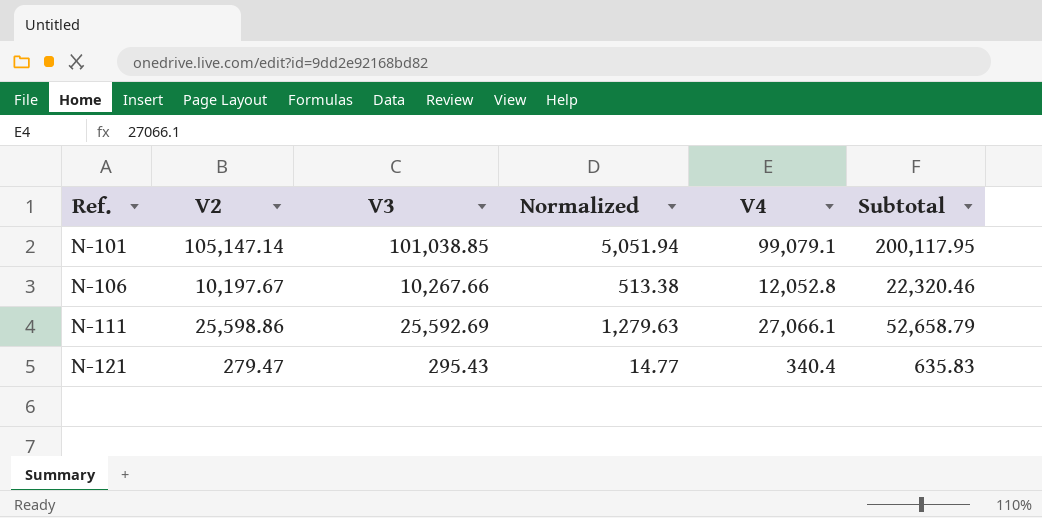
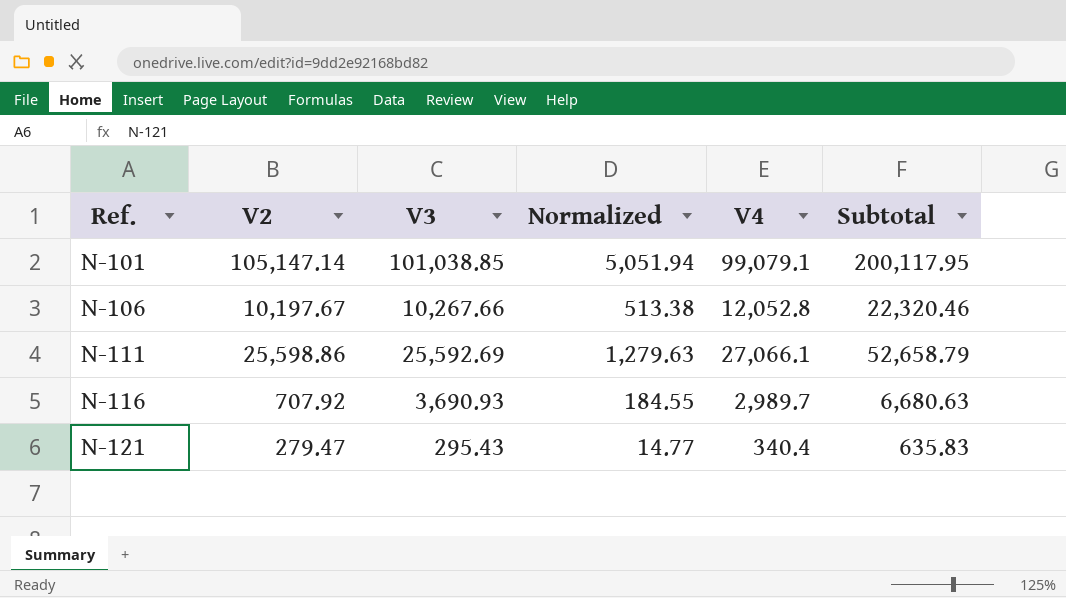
row N-116: none -> 707.92 | 3,690.93 | 184.55 | 2,989.7 | 6,680.63

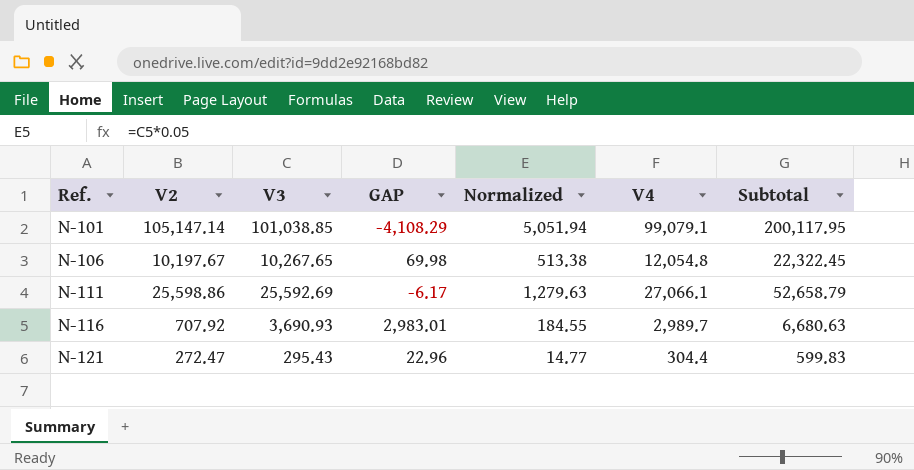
column GAP | formula: none -> [V3] - [V2]
N-106 | V3: 10,267.66 -> 10,267.65
N-106 | V4: 12,052.8 -> 12,054.8
N-106 | Subtotal: 22,320.46 -> 22,322.45
N-121 | V2: 279.47 -> 272.47
N-121 | V4: 340.4 -> 304.4
N-121 | Subtotal: 635.83 -> 599.83

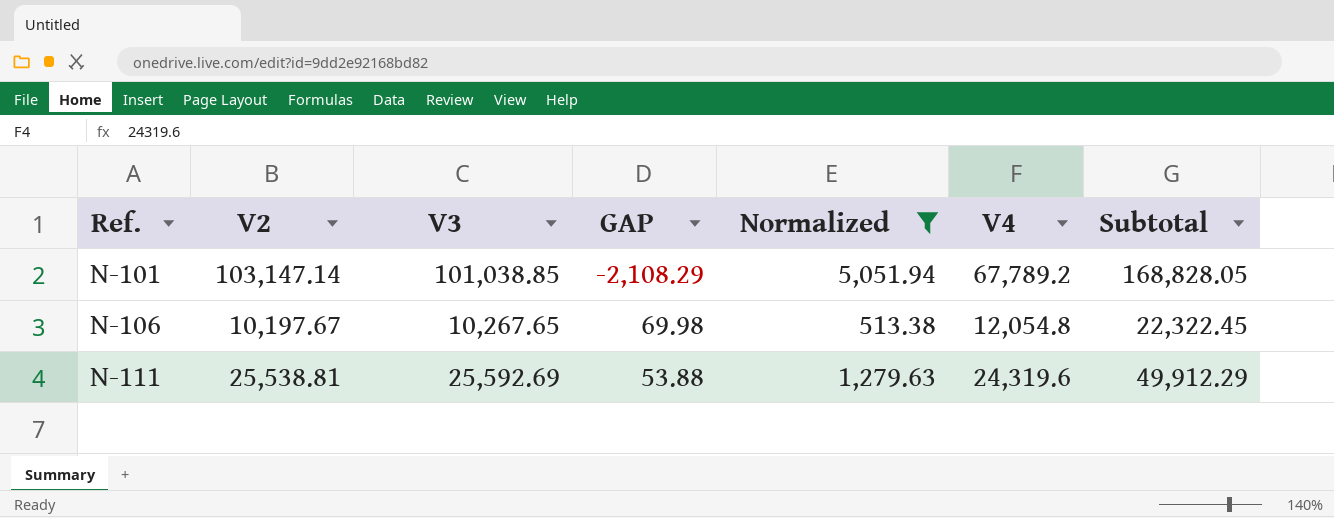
filter: none -> Normalized >= 513.38
N-101 | V2: 105,147.14 -> 103,147.14
N-101 | GAP: -4,108.29 -> -2,108.29
N-101 | V4: 99,079.1 -> 67,789.2
N-101 | Subtotal: 200,117.95 -> 168,828.05
N-111 | V2: 25,598.86 -> 25,538.81
N-111 | GAP: -6.17 -> 53.88
N-111 | V4: 27,066.1 -> 24,319.6
N-111 | Subtotal: 52,658.79 -> 49,912.29

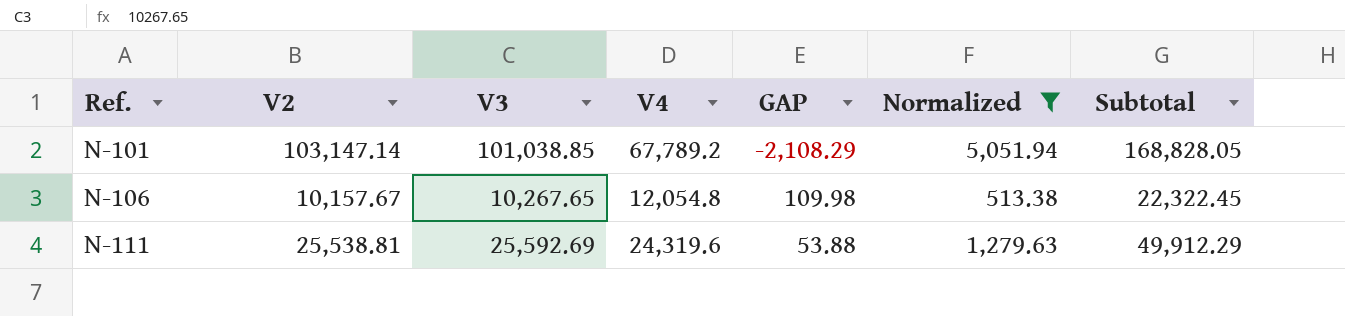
column V4 | position: 6 -> 4
N-106 | V2: 10,197.67 -> 10,157.67
N-106 | GAP: 69.98 -> 109.98

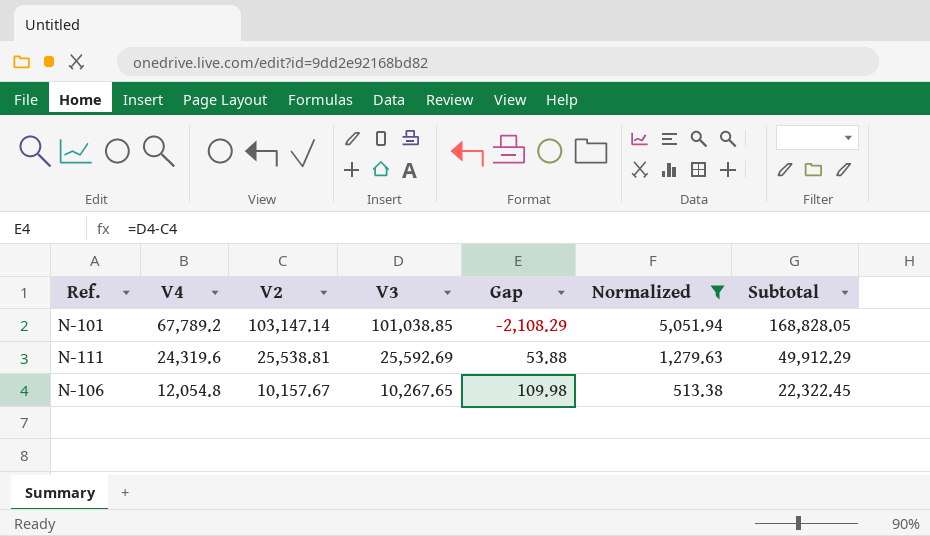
row order: Ref. ascending -> V4 descending
column V4 | position: 4 -> 2
column name: GAP -> Gap

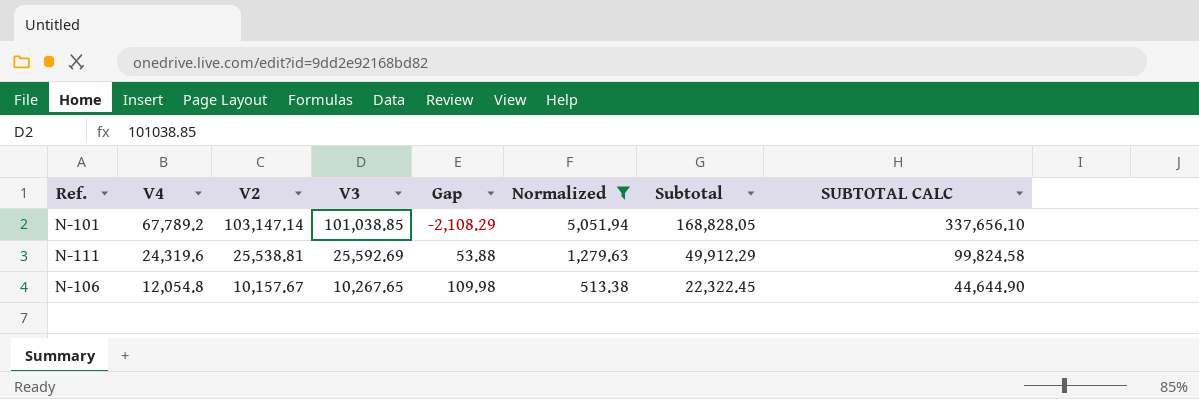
column SUBTOTAL CALC | formula: none -> [Subtotal] * 2

